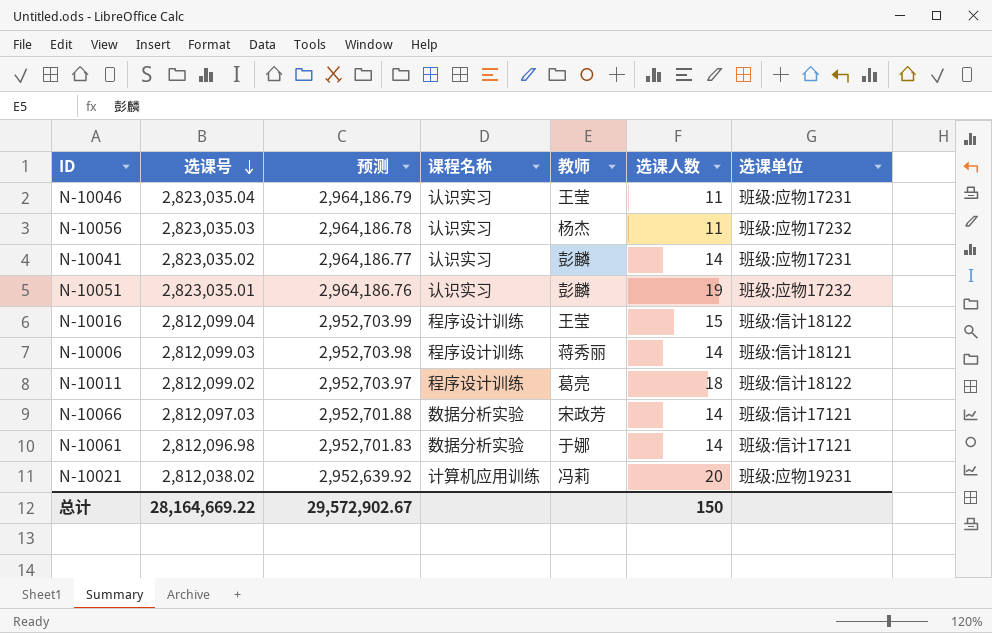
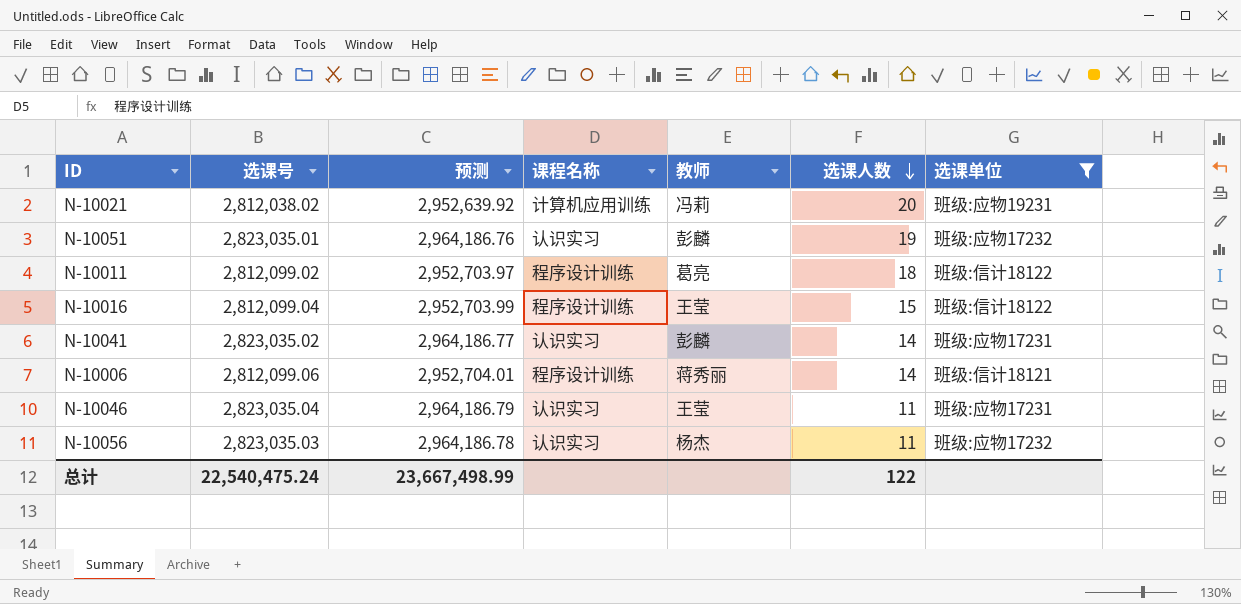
filter: none -> 选课单位 != 班级:信计17121
row order: 选课号 descending -> 选课人数 descending
N-10006 | 选课号: 2,812,099.03 -> 2,812,099.06
N-10006 | 预测: 2,952,703.98 -> 2,952,704.01
总计 | 选课号: 28,164,669.22 -> 22,540,475.24
总计 | 预测: 29,572,902.67 -> 23,667,498.99
总计 | 选课人数: 150 -> 122

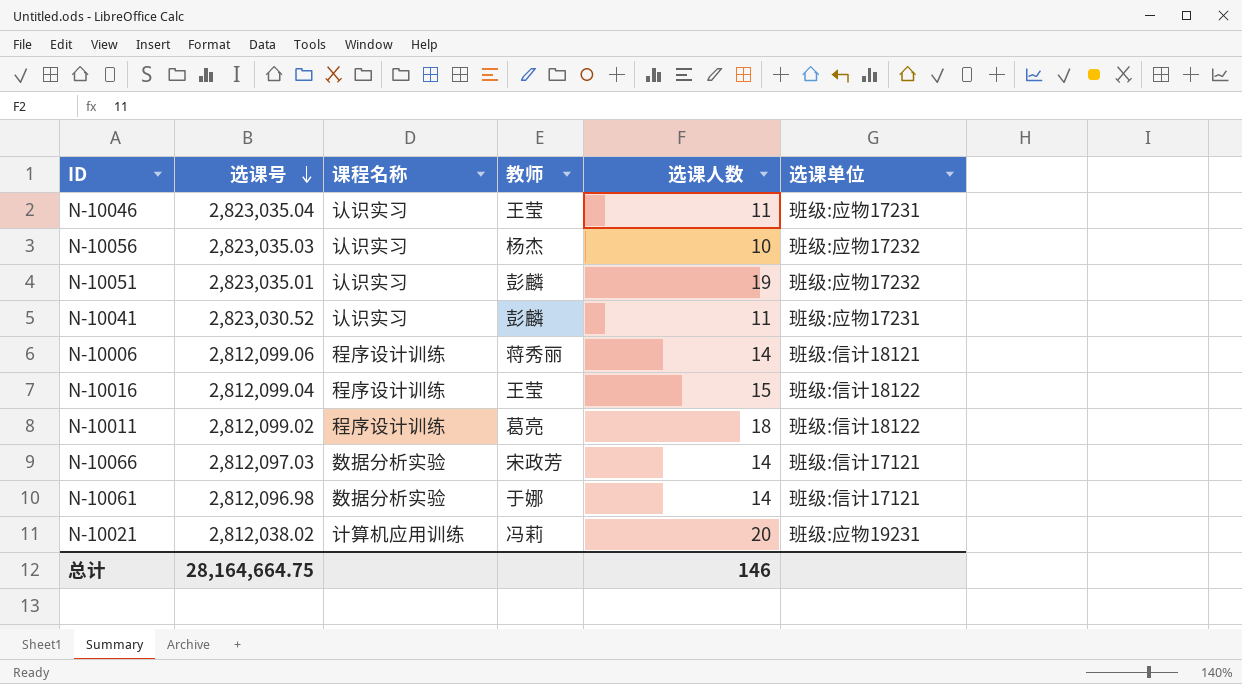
filter: 选课单位 != 班级:信计17121 -> none
row order: 选课人数 descending -> 选课号 descending
column 预测 | formula: [选课号] * 1.05 -> none
N-10056 | 选课人数: 11 -> 10
N-10041 | 选课号: 2,823,035.02 -> 2,823,030.52
N-10041 | 选课人数: 14 -> 11
总计 | 选课号: 22,540,475.24 -> 28,164,664.75
总计 | 选课人数: 122 -> 146

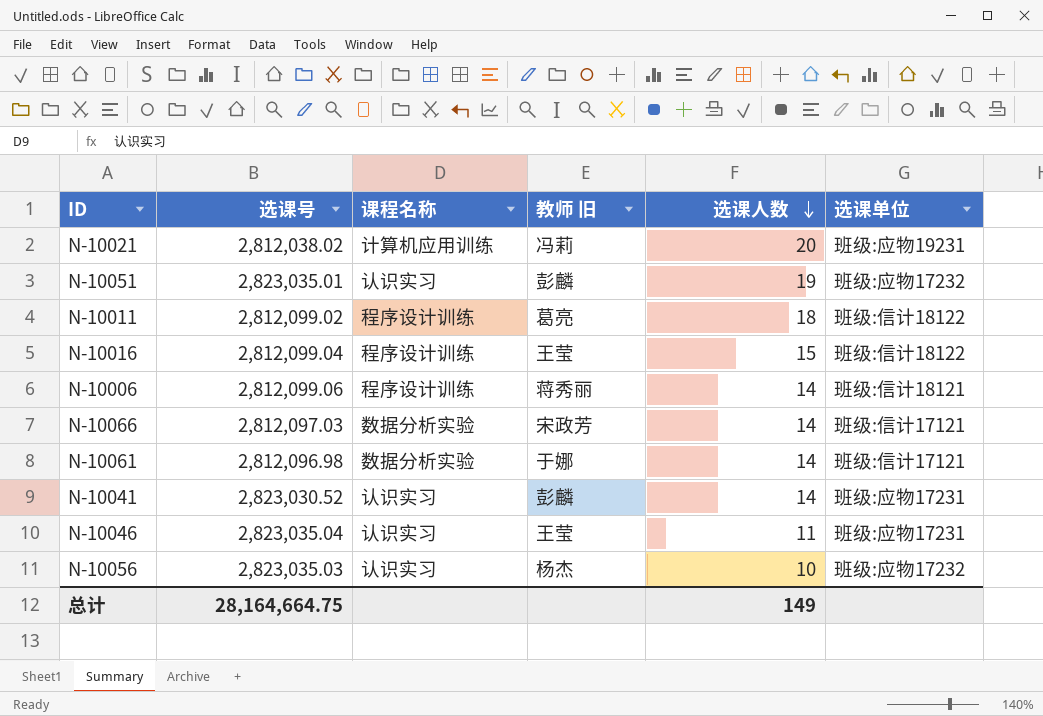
row order: 选课号 descending -> 选课人数 descending
column name: 教师 -> 教师 旧
N-10041 | 选课人数: 11 -> 14
总计 | 选课人数: 146 -> 149

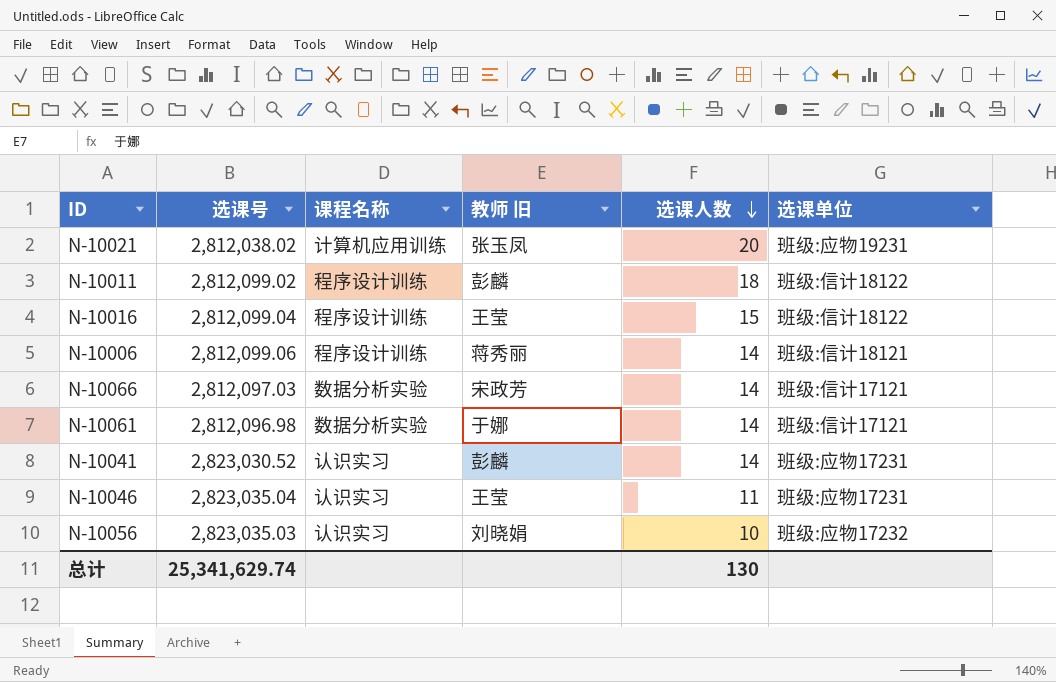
row N-10051: 2,823,035.01 | 认识实习 | 彭麟 | 19 | 班级:应物17232 -> none
N-10021 | 教师 旧: 冯莉 -> 张玉凤
N-10011 | 教师 旧: 葛亮 -> 彭麟
N-10056 | 教师 旧: 杨杰 -> 刘晓娟
总计 | 选课号: 28,164,664.75 -> 25,341,629.74
总计 | 选课人数: 149 -> 130

